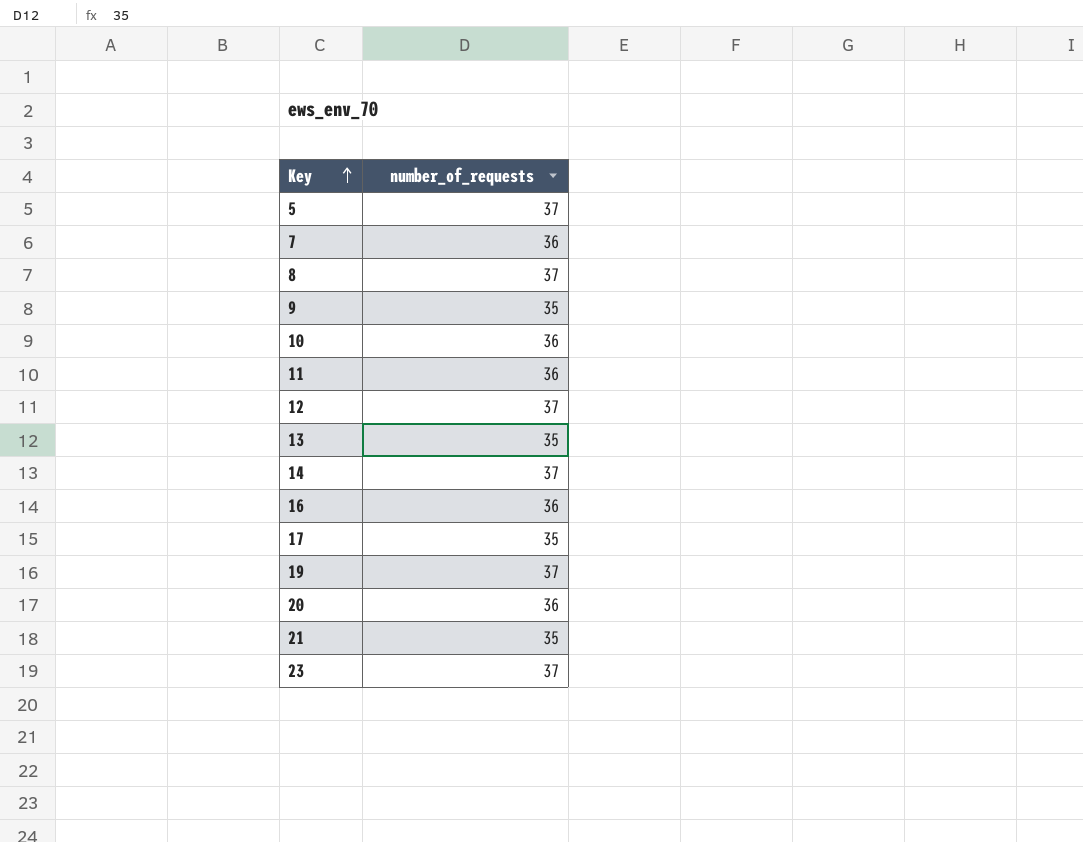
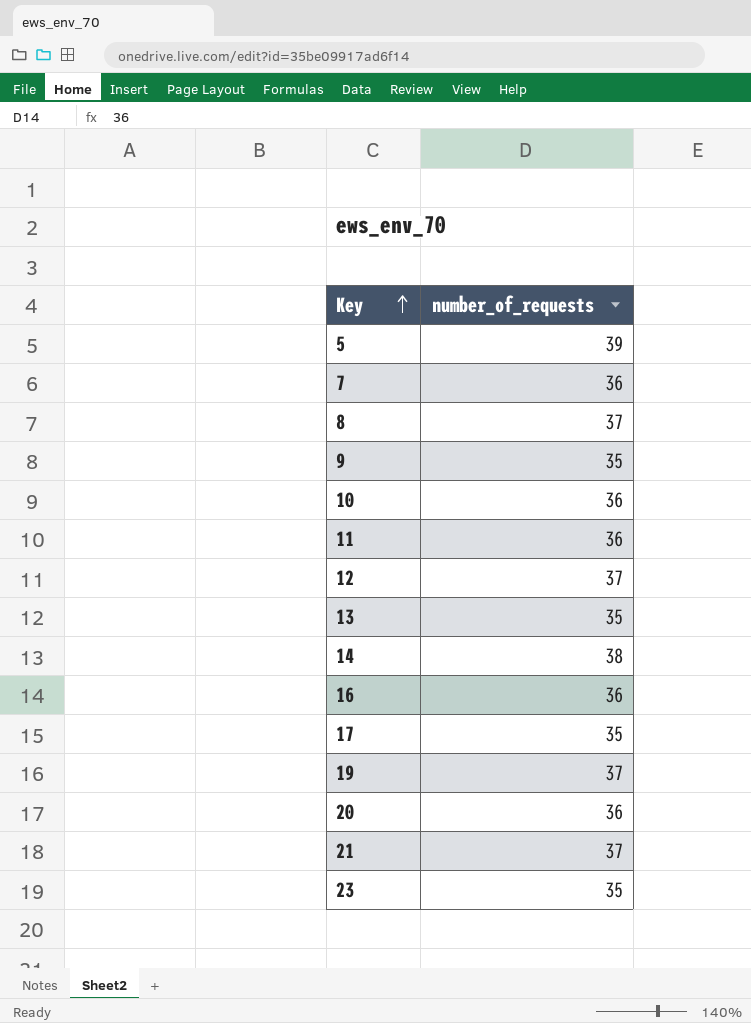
5 | number_of_requests: 37 -> 39
14 | number_of_requests: 37 -> 38
21 | number_of_requests: 35 -> 37
23 | number_of_requests: 37 -> 35

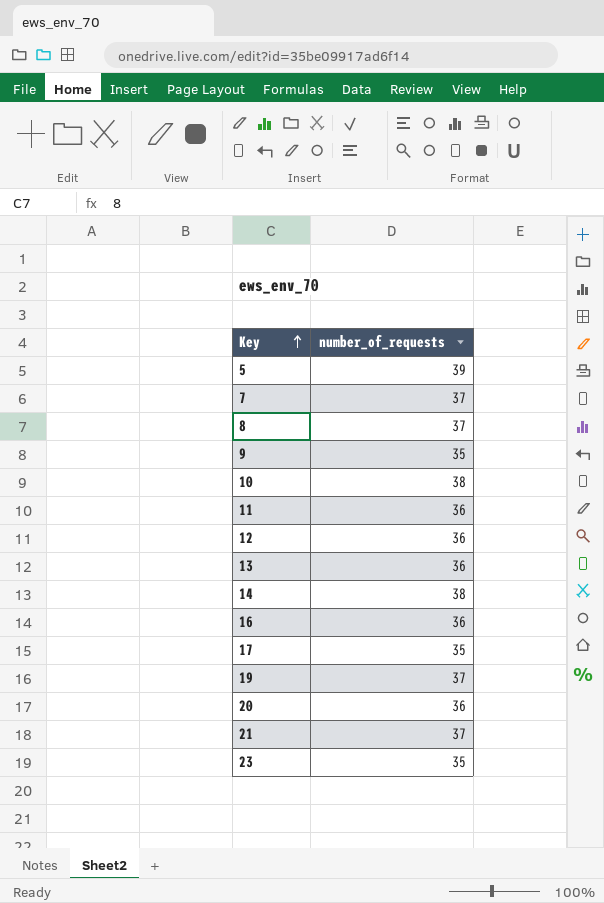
7 | number_of_requests: 36 -> 37
10 | number_of_requests: 36 -> 38
12 | number_of_requests: 37 -> 36
13 | number_of_requests: 35 -> 36

